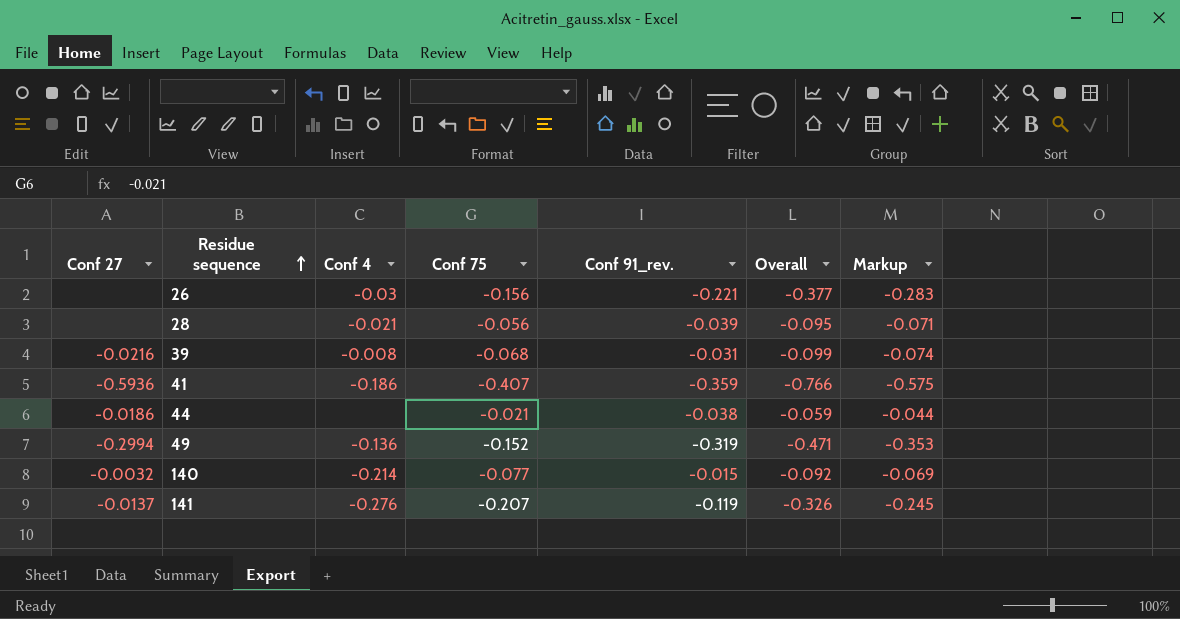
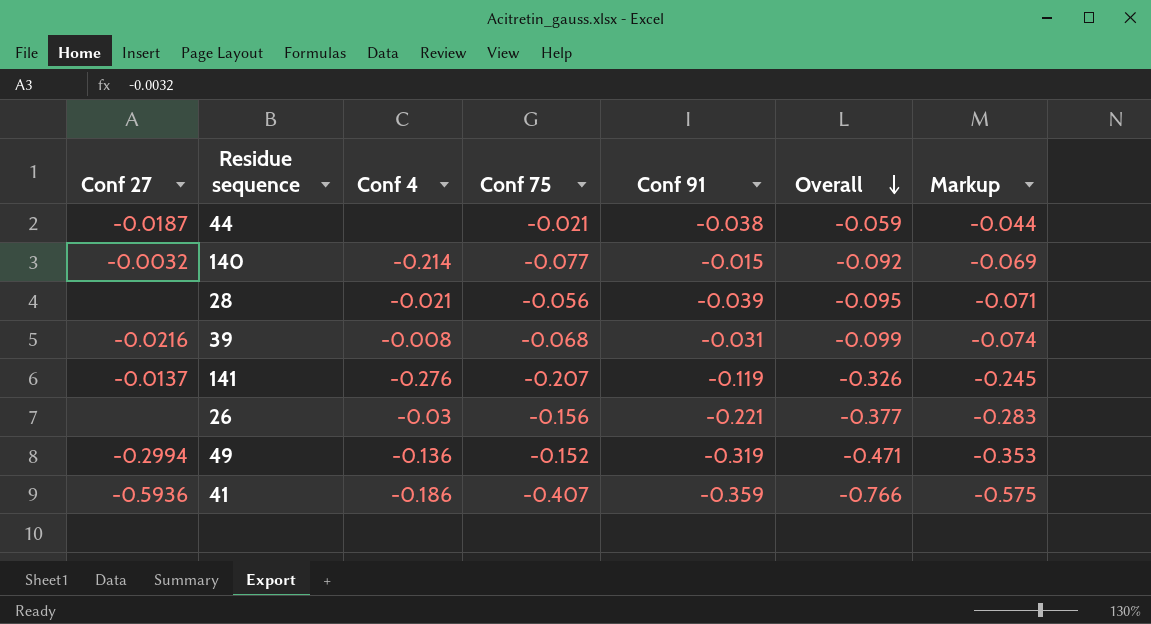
row order: Residue sequence ascending -> Overall descending
column name: Conf 91_rev. -> Conf 91
44 | Conf 27: -0.0186 -> -0.0187

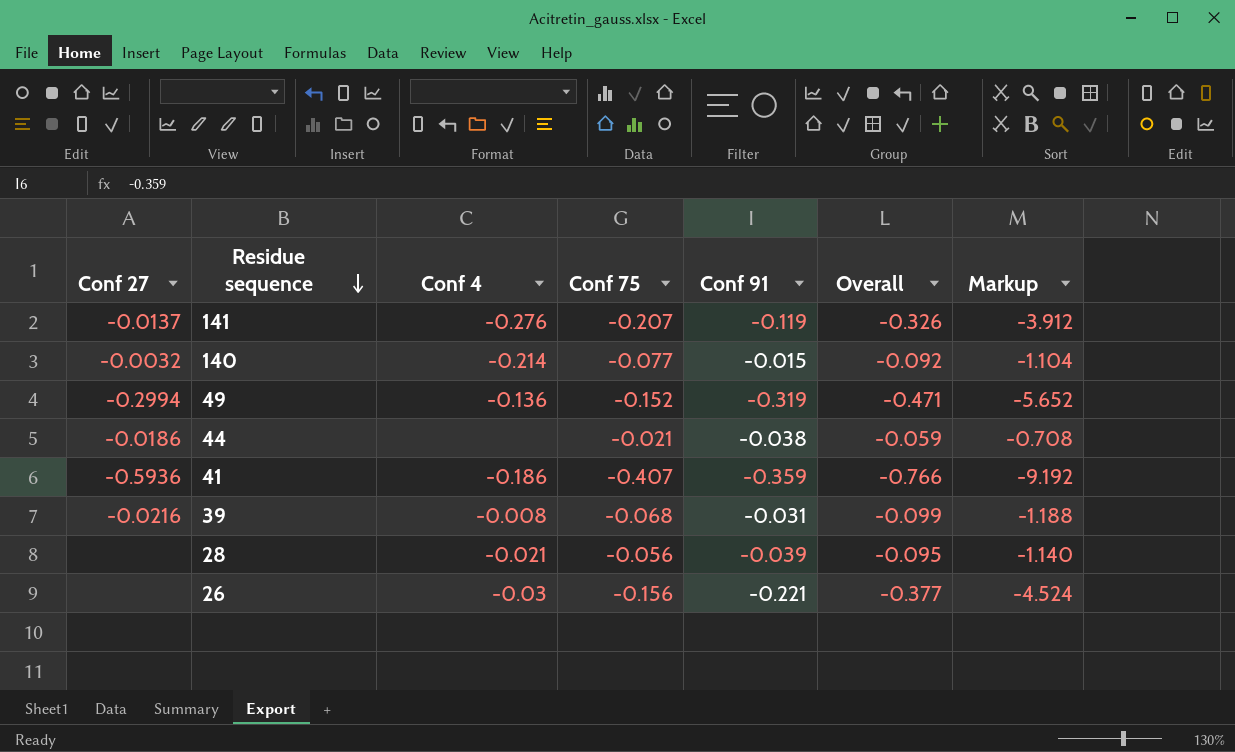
row order: Overall descending -> Residue sequence descending
column Markup | formula: [Overall] * 0.75 -> [Overall] * 12
44 | Conf 27: -0.0187 -> -0.0186

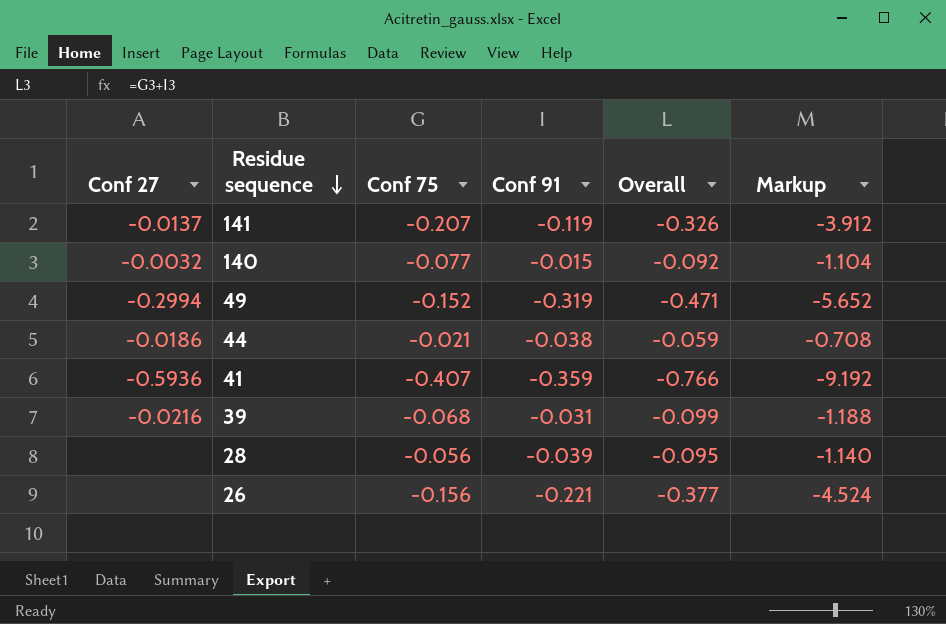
column Conf 4 | position: 3 -> none

